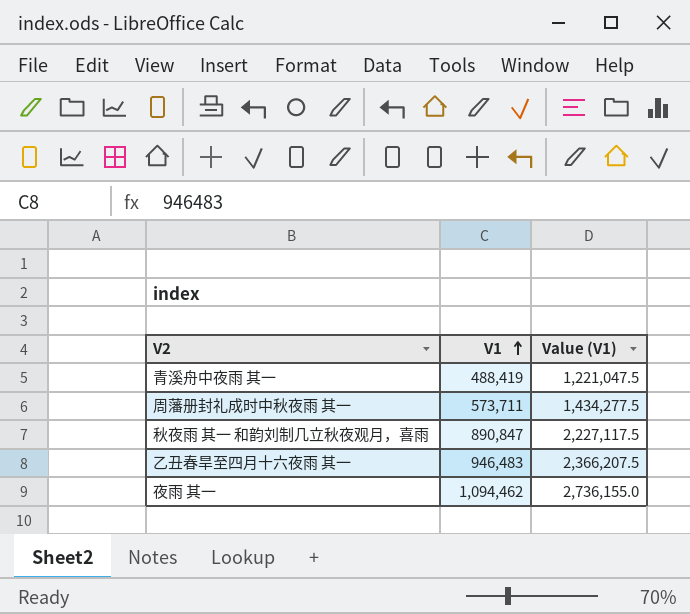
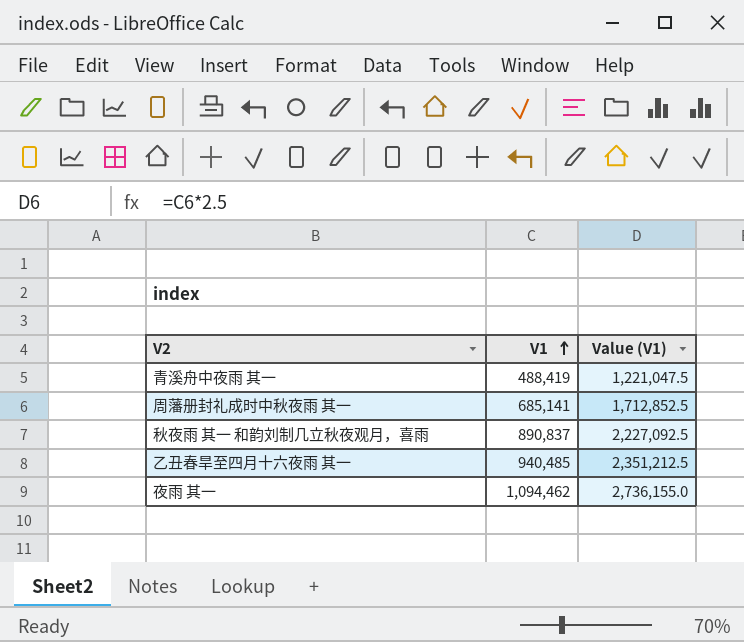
周藩册封礼成时中秋夜雨 其一 | V1: 573,711 -> 685,141
周藩册封礼成时中秋夜雨 其一 | Value (V1): 1,434,277.5 -> 1,712,852.5
秋夜雨 其一 和韵刘制几立秋夜观月，喜雨 | V1: 890,847 -> 890,837
秋夜雨 其一 和韵刘制几立秋夜观月，喜雨 | Value (V1): 2,227,117.5 -> 2,227,092.5
乙丑春旱至四月十六夜雨 其一 | V1: 946,483 -> 940,485
乙丑春旱至四月十六夜雨 其一 | Value (V1): 2,366,207.5 -> 2,351,212.5

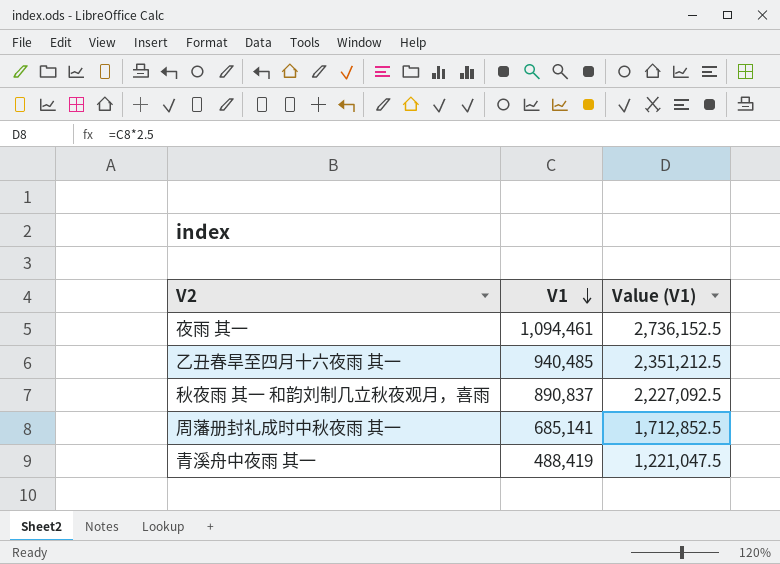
row order: V1 ascending -> V1 descending
夜雨 其一 | V1: 1,094,462 -> 1,094,461
夜雨 其一 | Value (V1): 2,736,155.0 -> 2,736,152.5

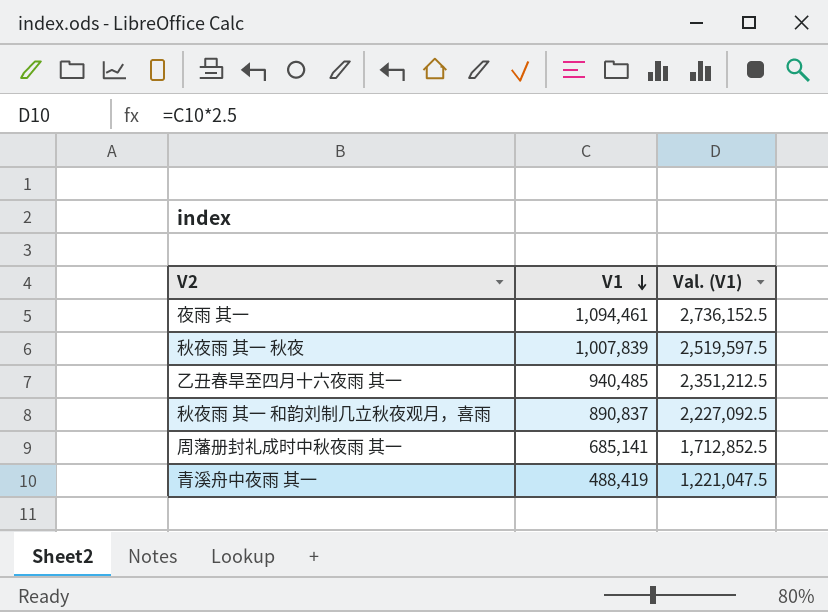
column name: Value (V1) -> Val. (V1)
row 秋夜雨 其一 秋夜: none -> 1,007,839 | 2,519,597.5

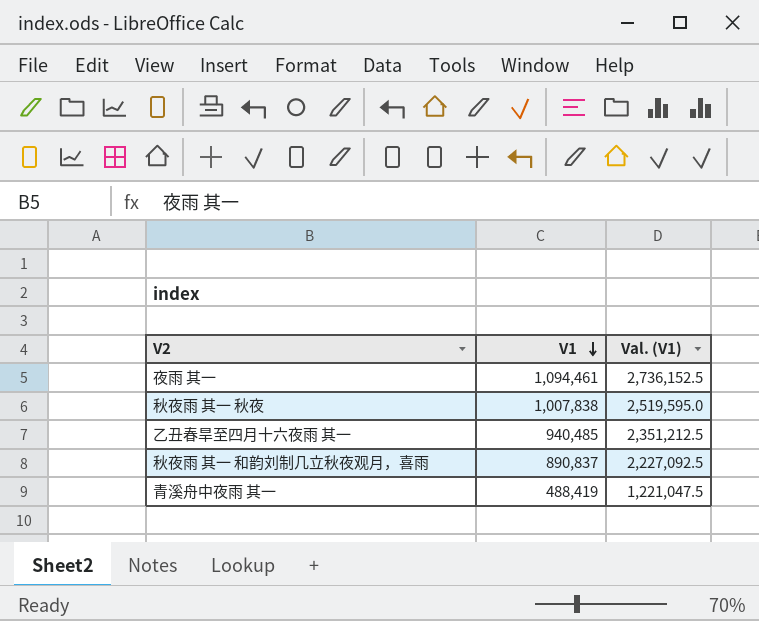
row 周藩册封礼成时中秋夜雨 其一: 685,141 | 1,712,852.5 -> none
秋夜雨 其一 秋夜 | V1: 1,007,839 -> 1,007,838
秋夜雨 其一 秋夜 | Val. (V1): 2,519,597.5 -> 2,519,595.0

